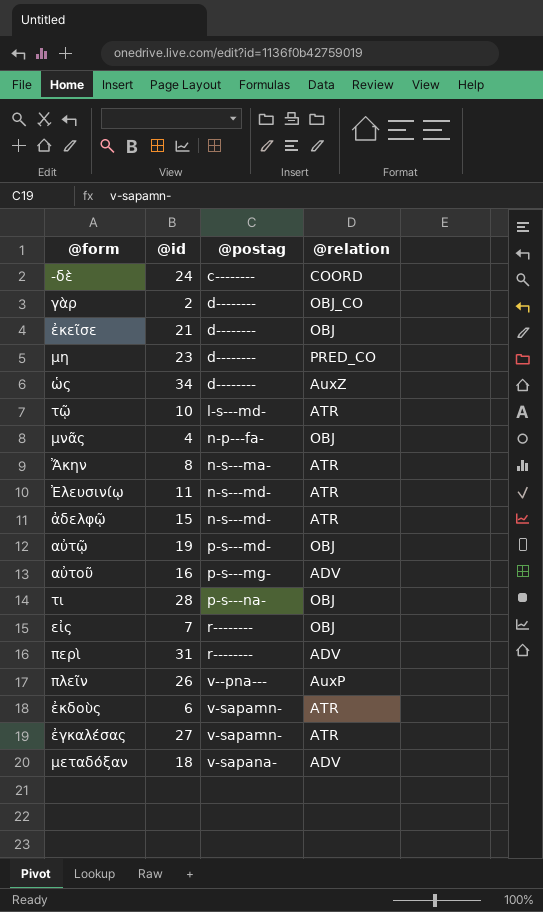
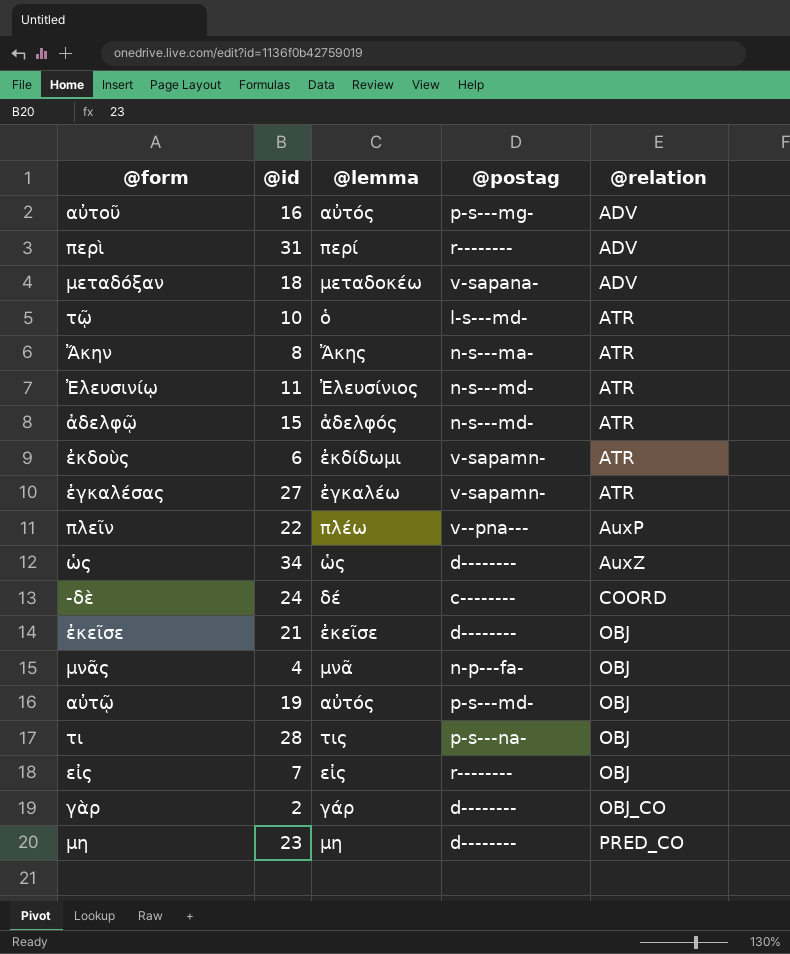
row order: @postag ascending -> @relation ascending
column @lemma | position: none -> 3
πλεῖν | @id: 26 -> 22

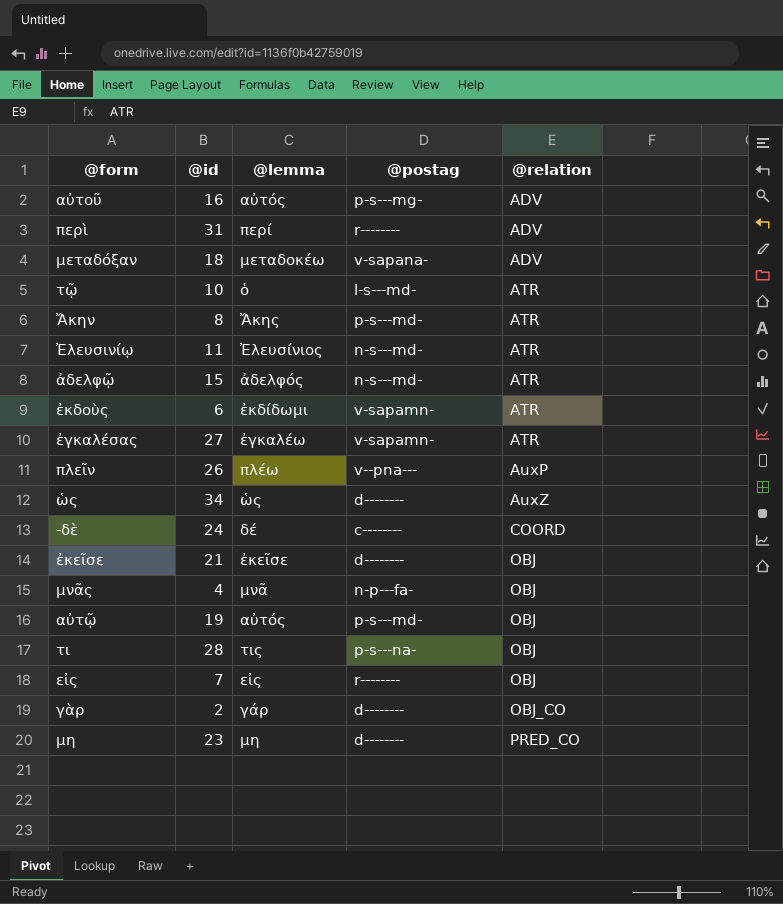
Ἄκην | @postag: n-s---ma- -> p-s---md-
πλεῖν | @id: 22 -> 26

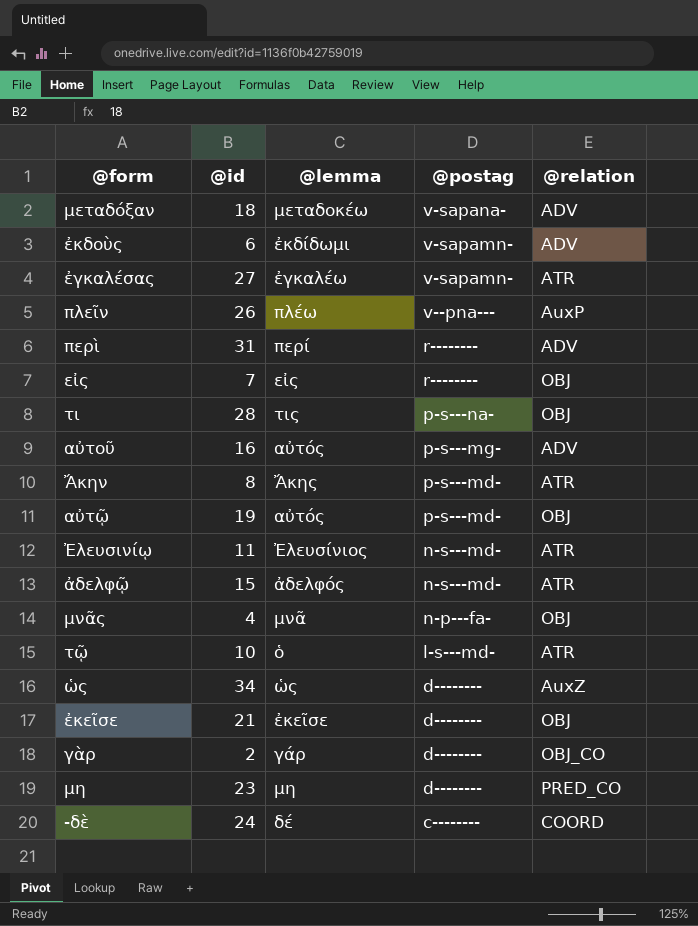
row order: @relation ascending -> @postag descending
ἐκδοὺς | @relation: ATR -> ADV

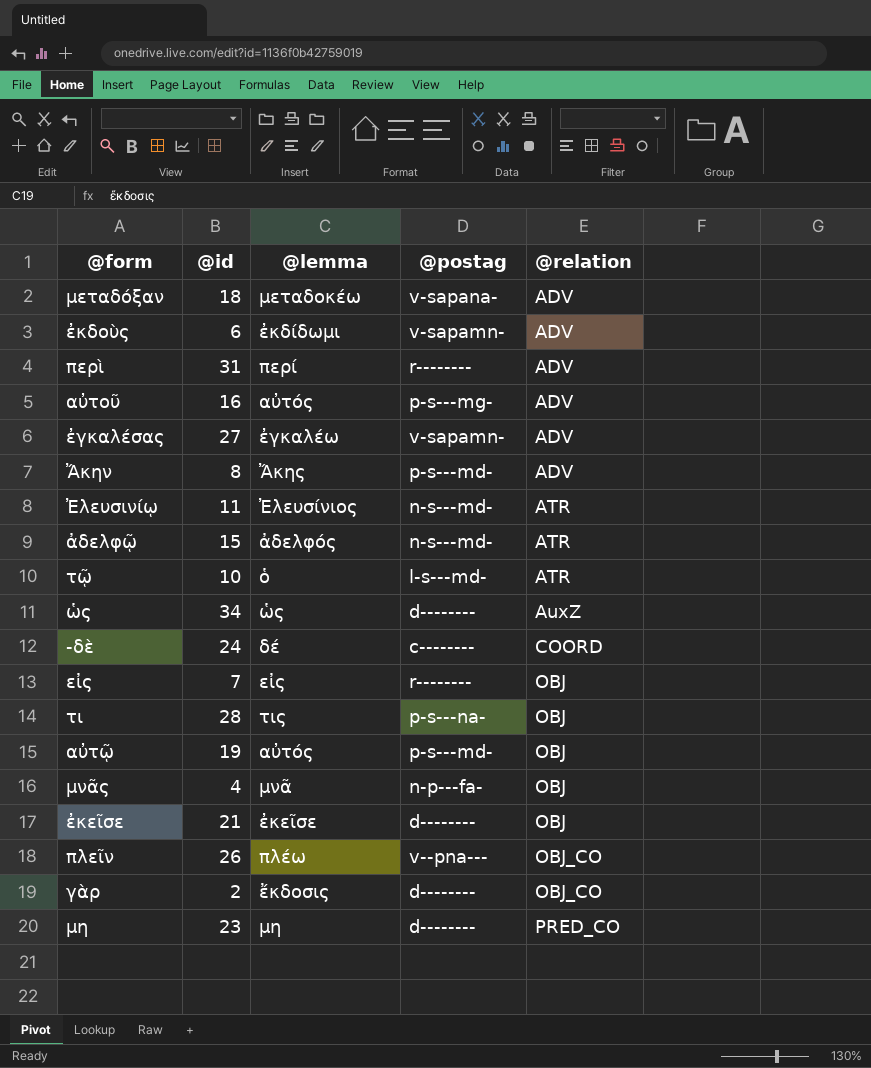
row order: @postag descending -> @relation ascending
ἐγκαλέσας | @relation: ATR -> ADV
Ἄκην | @relation: ATR -> ADV
πλεῖν | @relation: AuxP -> OBJ_CO
γὰρ | @lemma: γάρ -> ἔκδοσις

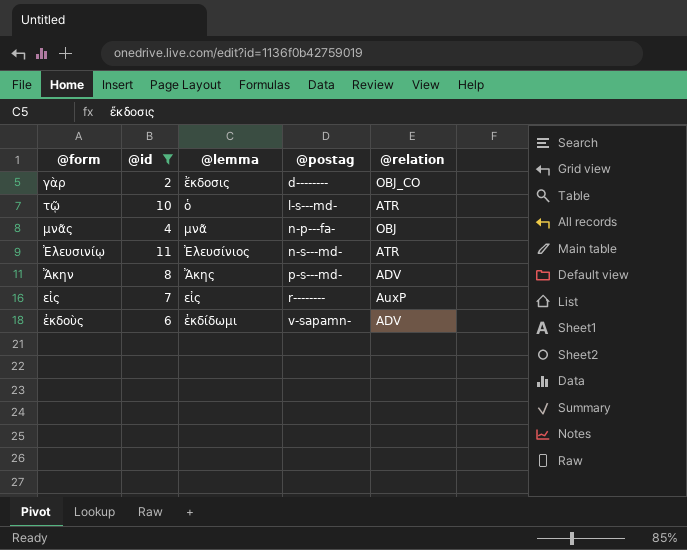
filter: none -> @id <= 11
row order: @relation ascending -> @postag ascending
εἰς | @relation: OBJ -> AuxP

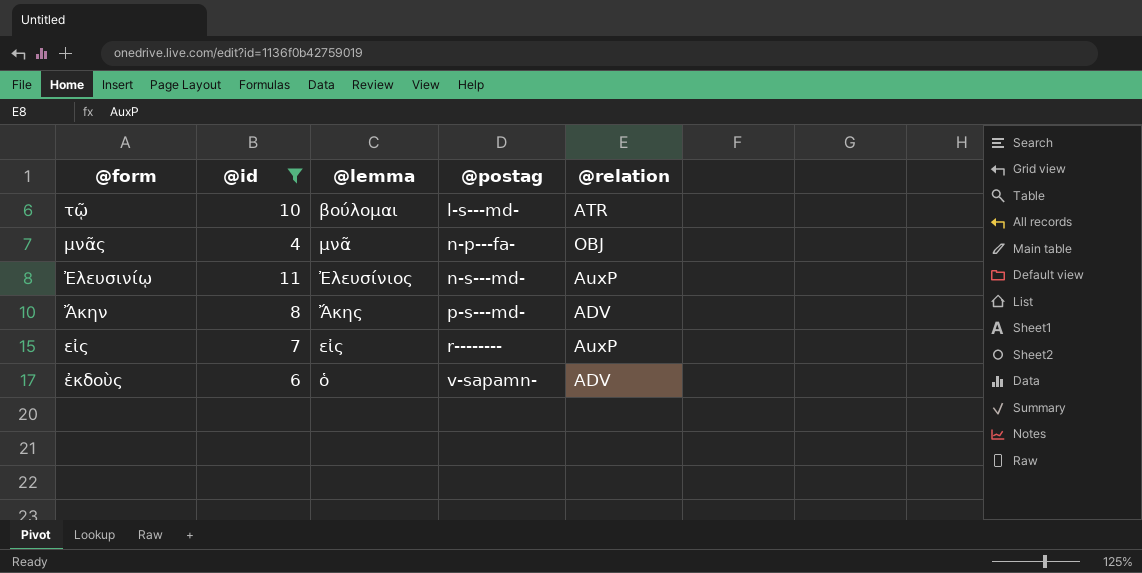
row γὰρ: 2 | ἔκδοσις | d-------- | OBJ_CO -> none
τῷ | @lemma: ὁ -> βούλομαι
Ἐλευσινίῳ | @relation: ATR -> AuxP
ἐκδοὺς | @lemma: ἐκδίδωμι -> ὁ

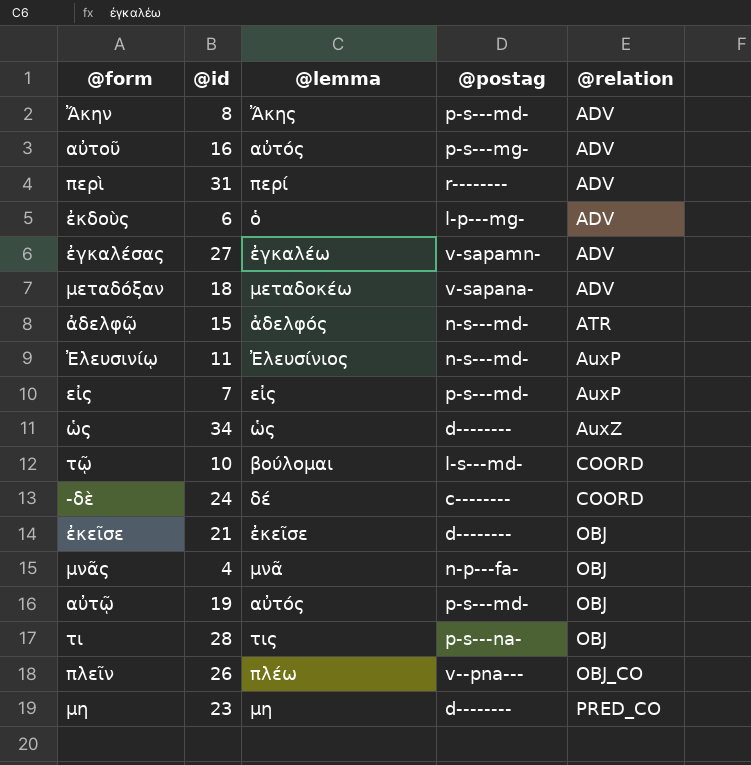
filter: @id <= 11 -> none
row order: @postag ascending -> @relation ascending
ἐκδοὺς | @postag: v-sapamn- -> l-p---mg-
εἰς | @postag: r-------- -> p-s---md-
τῷ | @relation: ATR -> COORD

